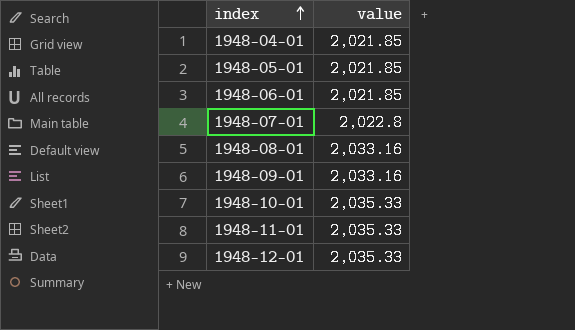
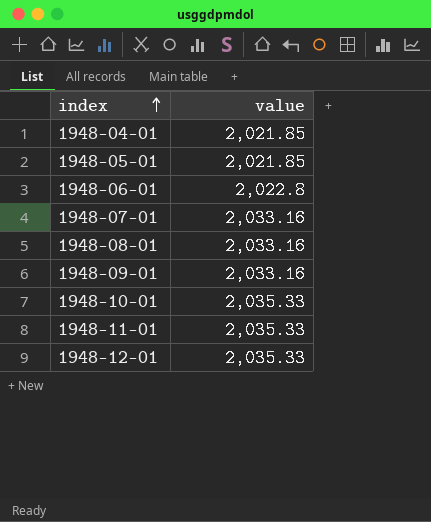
1948-06-01 | value: 2,021.85 -> 2,022.8
1948-07-01 | value: 2,022.8 -> 2,033.16

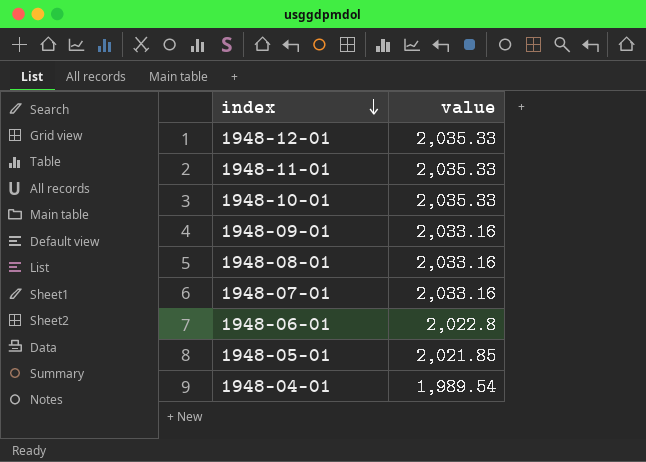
row order: index ascending -> index descending
1948-04-01 | value: 2,021.85 -> 1,989.54

